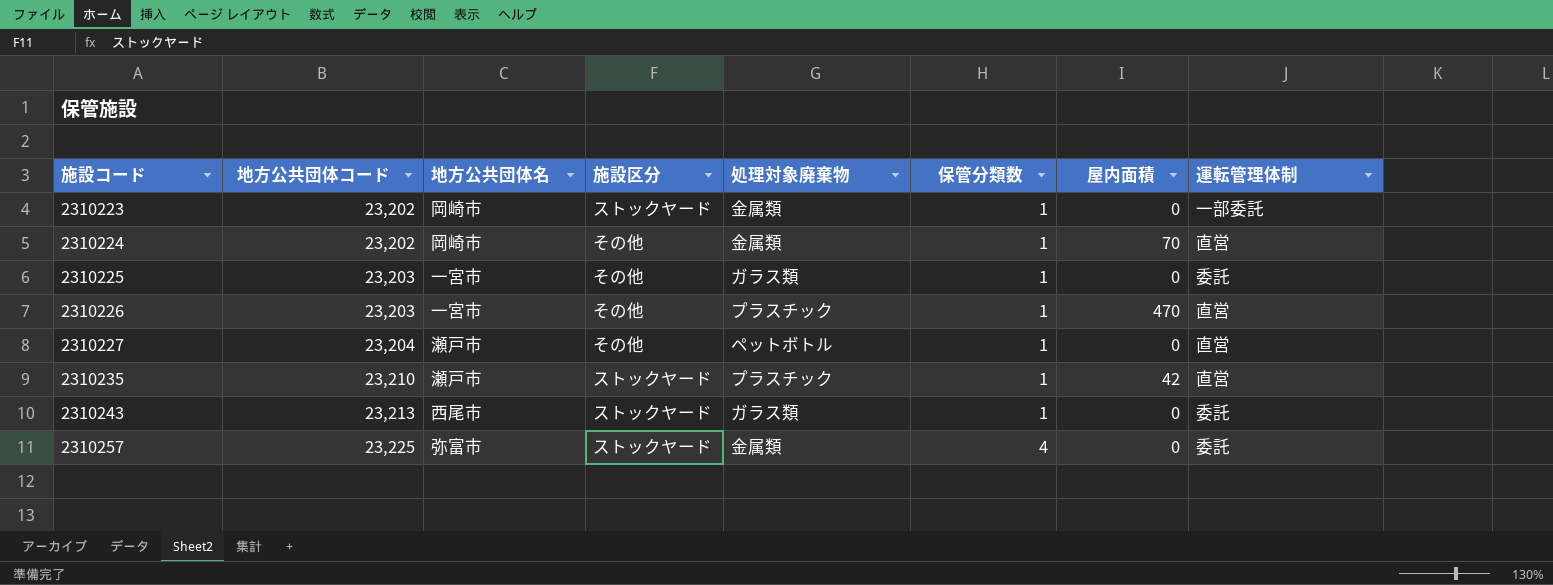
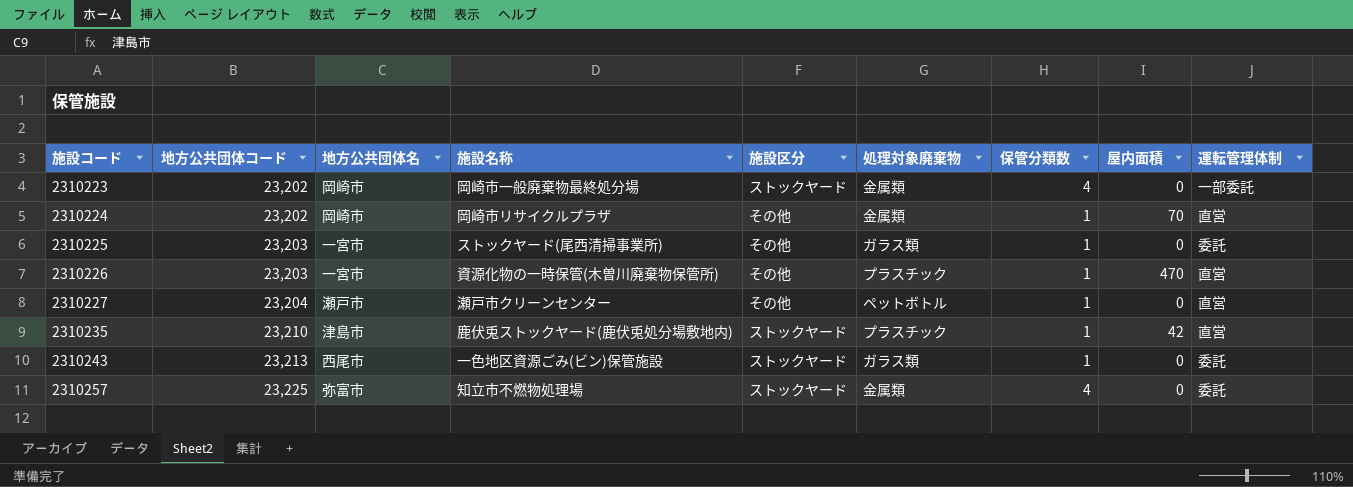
column 施設名称 | position: none -> 4
2310223 | 保管分類数: 1 -> 4
2310235 | 地方公共団体名: 瀬戸市 -> 津島市

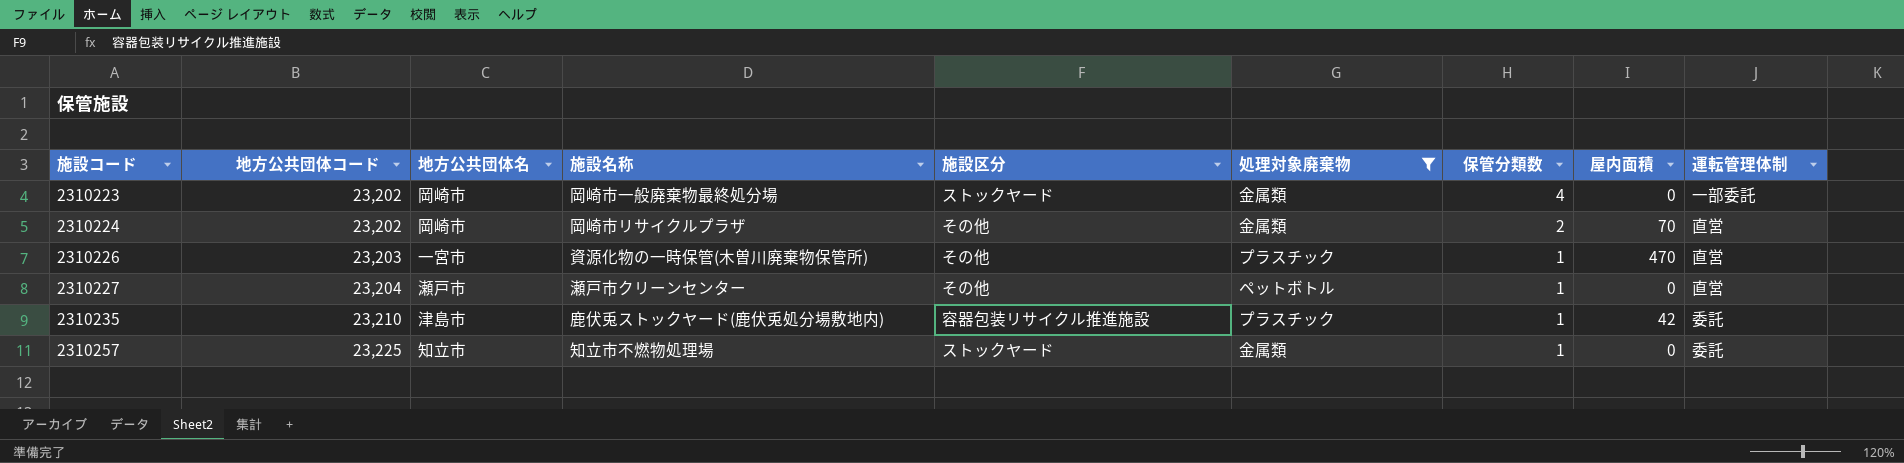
filter: none -> 処理対象廃棄物 != ガラス類
2310224 | 保管分類数: 1 -> 2
2310235 | 施設区分: ストックヤード -> 容器包装リサイクル推進施設
2310235 | 運転管理体制: 直営 -> 委託
2310257 | 地方公共団体名: 弥富市 -> 知立市
2310257 | 保管分類数: 4 -> 1

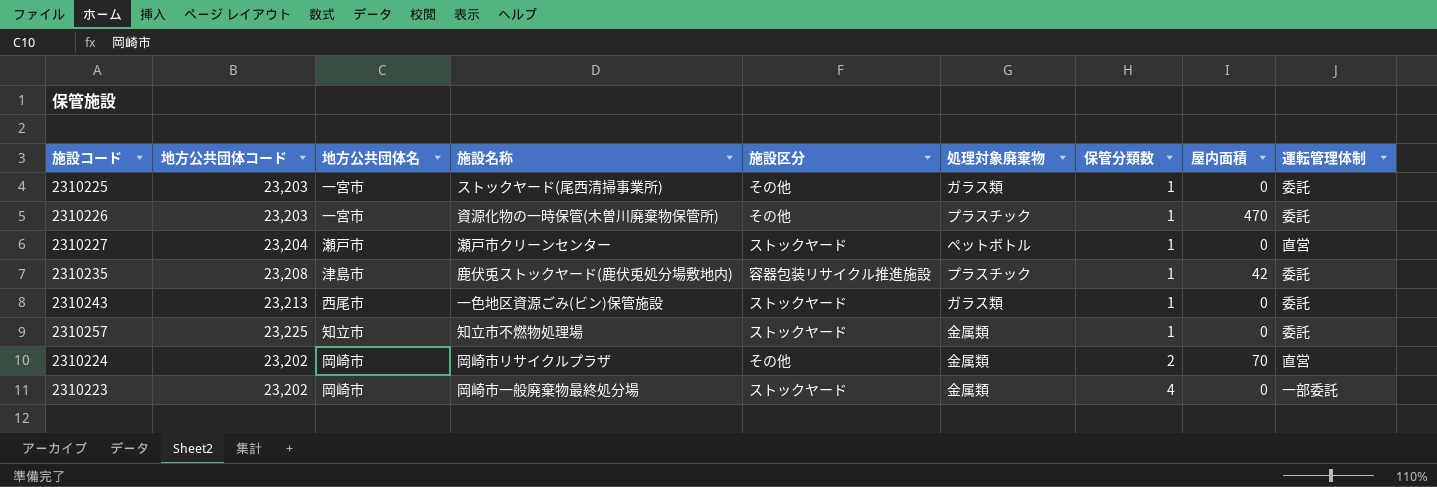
filter: 処理対象廃棄物 != ガラス類 -> none
row order: 施設コード ascending -> 保管分類数 ascending
2310226 | 運転管理体制: 直営 -> 委託
2310227 | 施設区分: その他 -> ストックヤード
2310235 | 地方公共団体コード: 23,210 -> 23,208

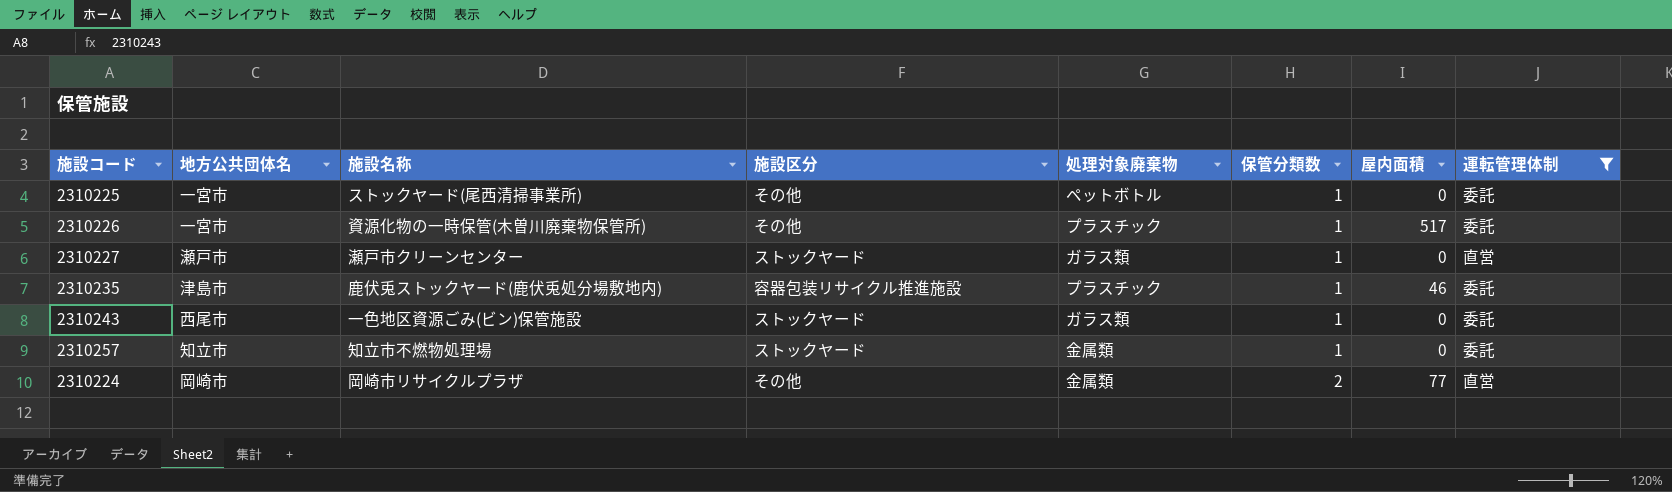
filter: none -> 運転管理体制 != 一部委託
column 地方公共団体コード | position: 2 -> none
2310225 | 処理対象廃棄物: ガラス類 -> ペットボトル
2310226 | 屋内面積: 470 -> 517
2310227 | 処理対象廃棄物: ペットボトル -> ガラス類
2310235 | 屋内面積: 42 -> 46
2310224 | 屋内面積: 70 -> 77

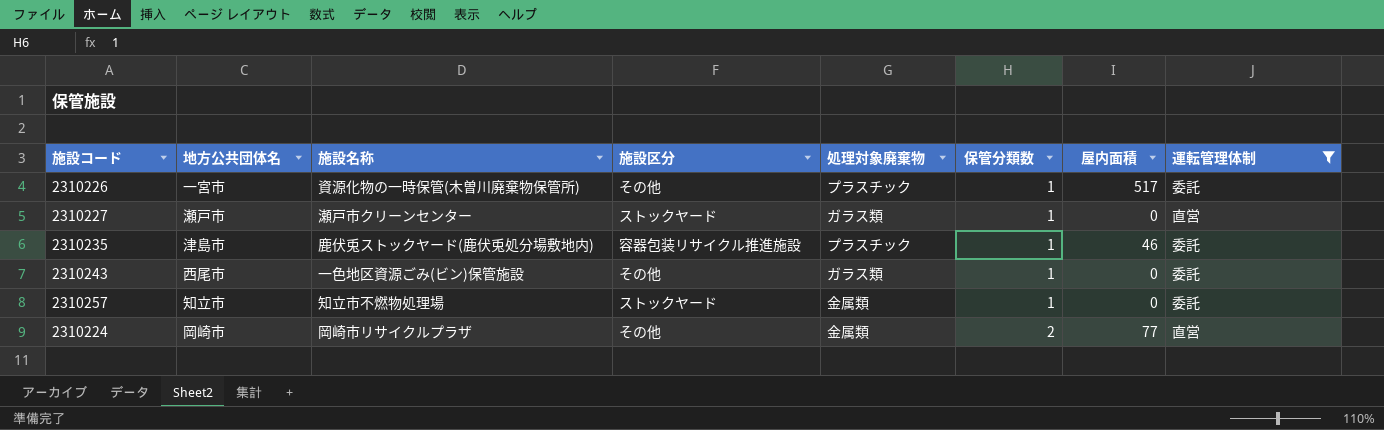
row 2310225: 一宮市 | ストックヤード(尾西清掃事業所) | その他 | ペットボトル | 1 | 0 | 委託 -> none
2310243 | 施設区分: ストックヤード -> その他

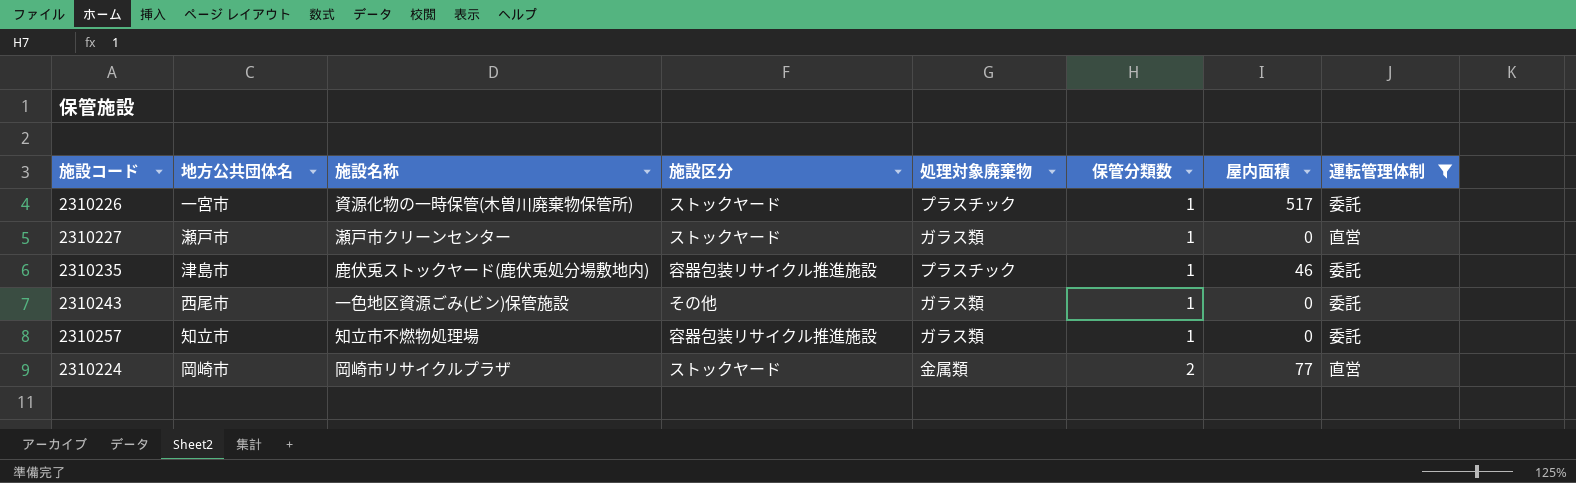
2310226 | 施設区分: その他 -> ストックヤード
2310257 | 施設区分: ストックヤード -> 容器包装リサイクル推進施設
2310257 | 処理対象廃棄物: 金属類 -> ガラス類
2310224 | 施設区分: その他 -> ストックヤード

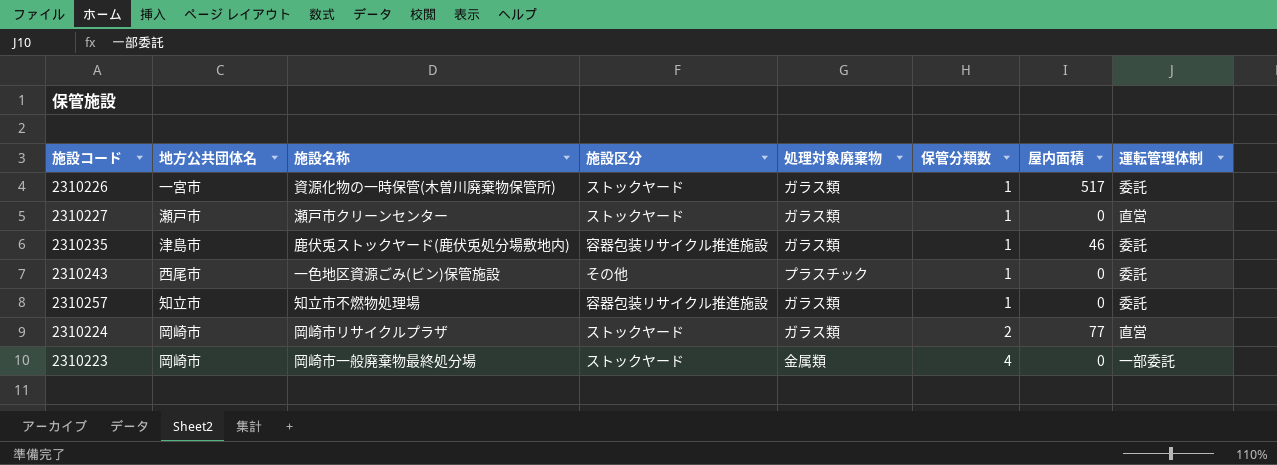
filter: 運転管理体制 != 一部委託 -> none
2310226 | 処理対象廃棄物: プラスチック -> ガラス類
2310235 | 処理対象廃棄物: プラスチック -> ガラス類
2310243 | 処理対象廃棄物: ガラス類 -> プラスチック
2310224 | 処理対象廃棄物: 金属類 -> ガラス類

